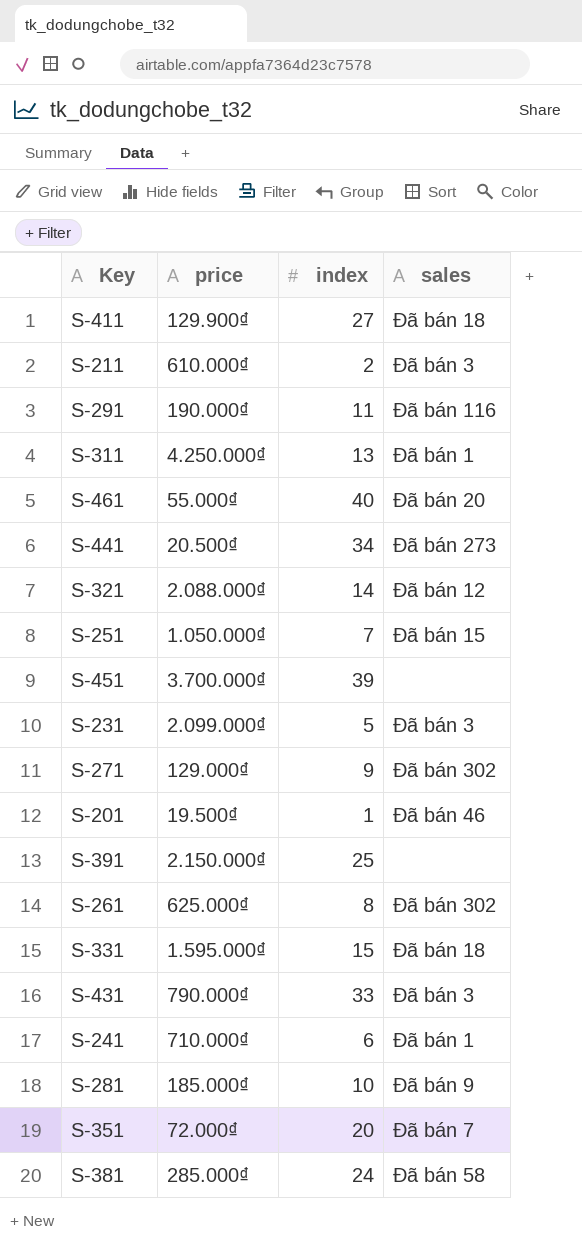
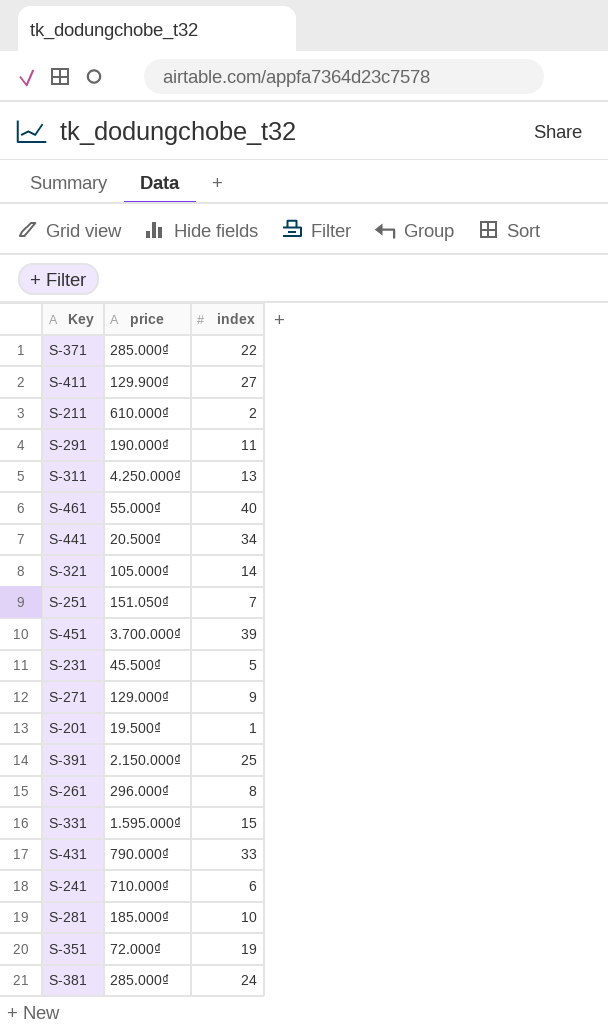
column sales | position: 4 -> none
row S-371: none -> 285.000₫ | 22
S-321 | price: 2.088.000₫ -> 105.000₫
S-251 | price: 1.050.000₫ -> 151.050₫
S-231 | price: 2.099.000₫ -> 45.500₫
S-261 | price: 625.000₫ -> 296.000₫
S-351 | index: 20 -> 19

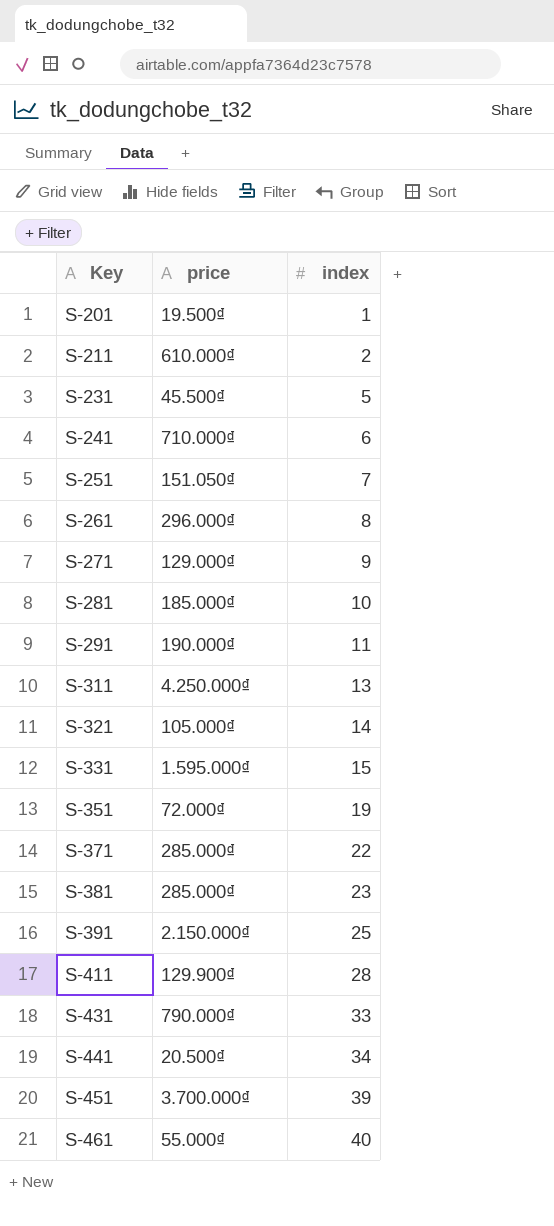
row order: none -> Key ascending
S-381 | index: 24 -> 23
S-411 | index: 27 -> 28

